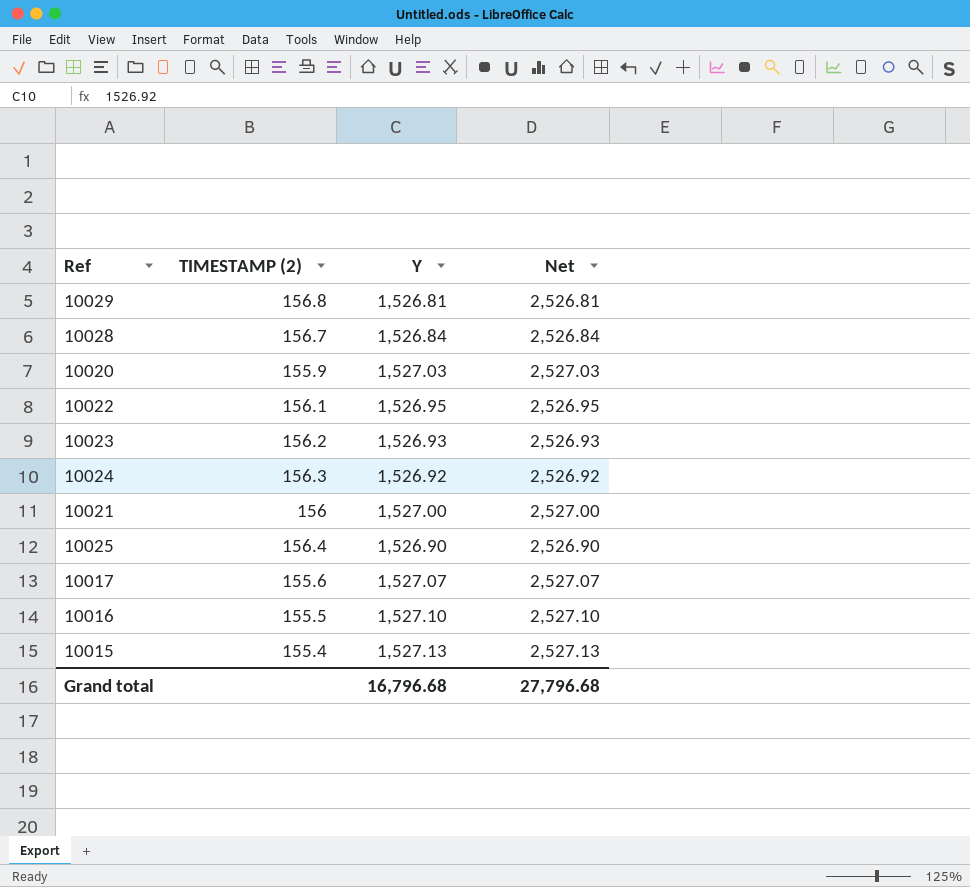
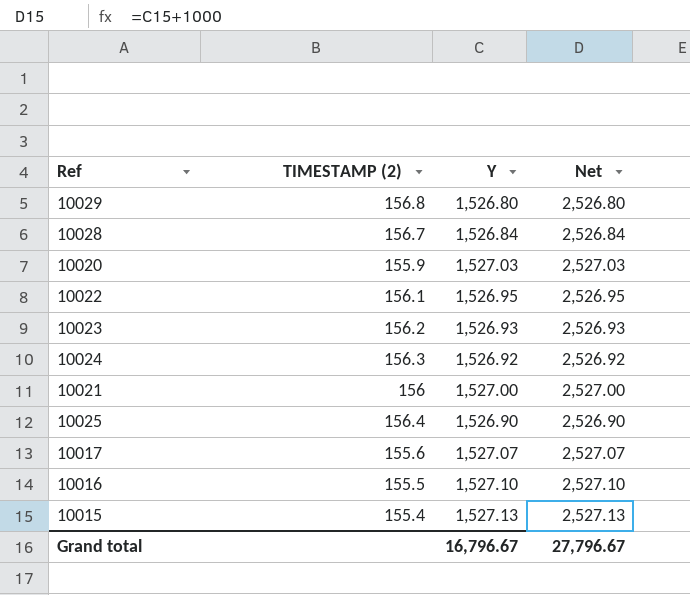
10029 | Y: 1,526.81 -> 1,526.80
10029 | Net: 2,526.81 -> 2,526.80
Grand total | Y: 16,796.68 -> 16,796.67
Grand total | Net: 27,796.68 -> 27,796.67

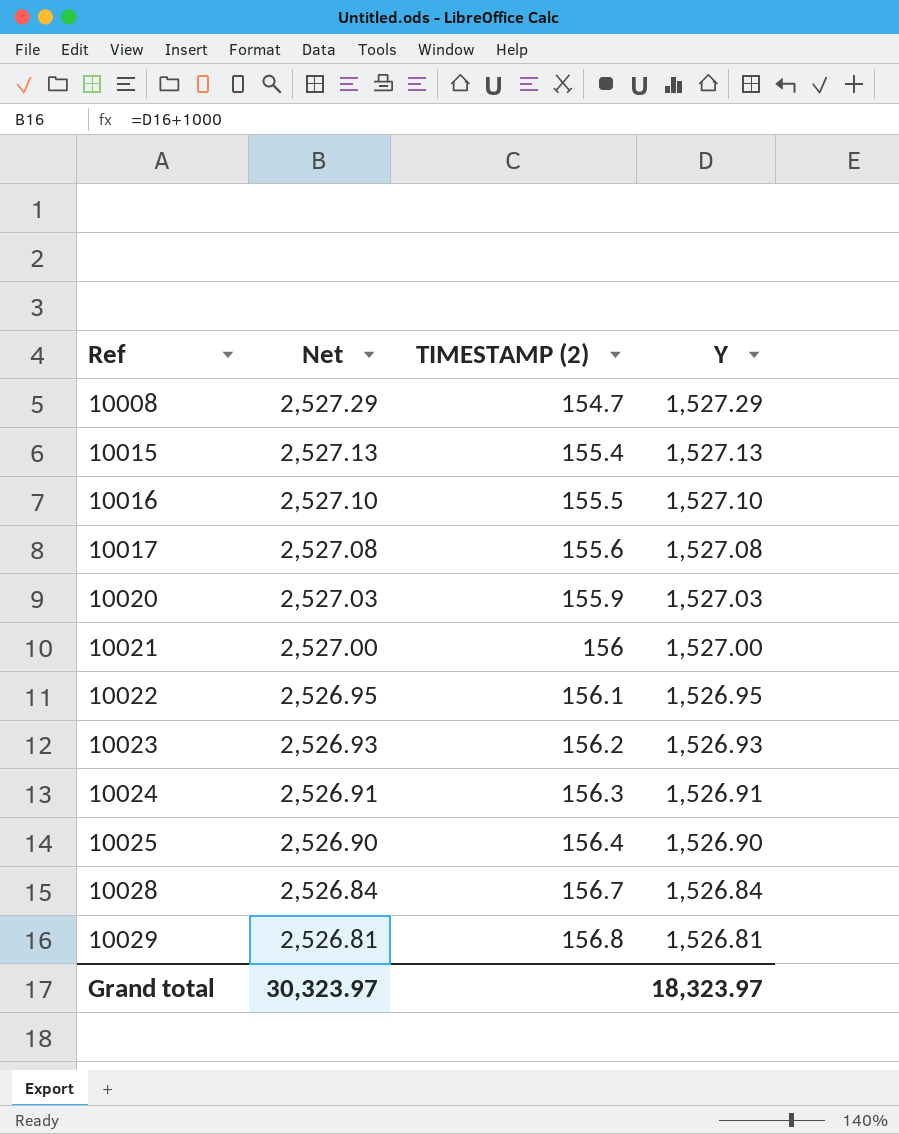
row order: none -> Ref ascending
column Net | position: 4 -> 2
row 10008: none -> 2,527.29 | 154.7 | 1,527.29
10017 | Net: 2,527.07 -> 2,527.08
10017 | Y: 1,527.07 -> 1,527.08
10024 | Net: 2,526.92 -> 2,526.91
10024 | Y: 1,526.92 -> 1,526.91
10029 | Net: 2,526.80 -> 2,526.81
10029 | Y: 1,526.80 -> 1,526.81
Grand total | Net: 27,796.67 -> 30,323.97
Grand total | Y: 16,796.67 -> 18,323.97

